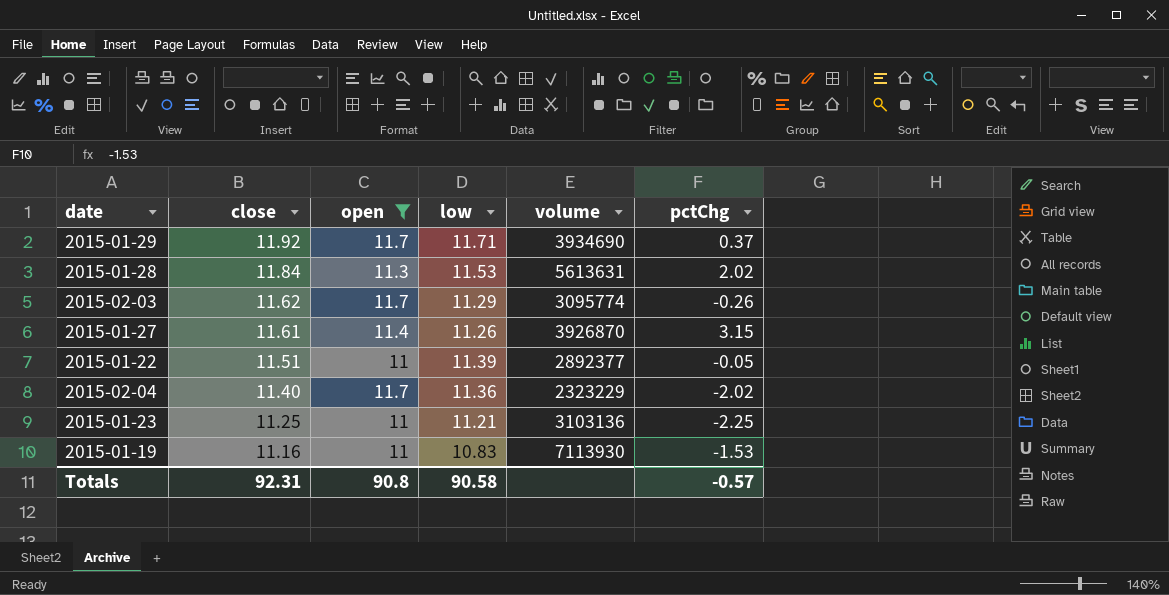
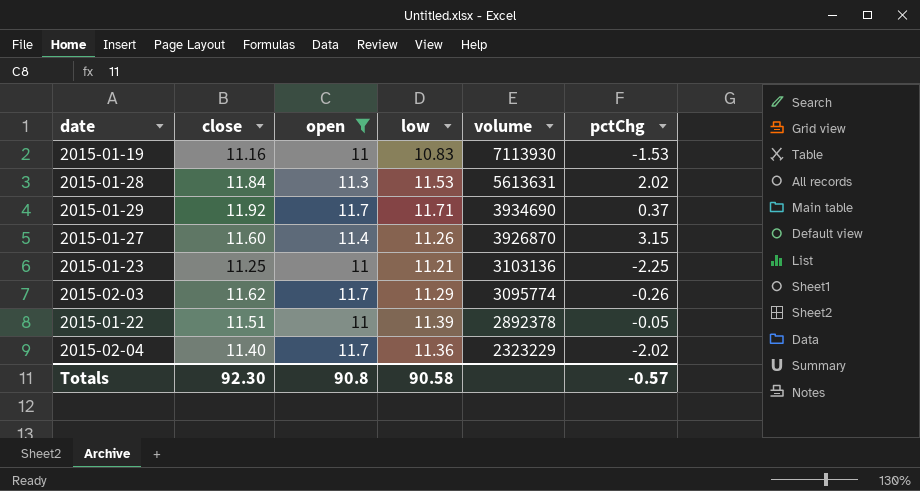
row order: close descending -> volume descending
2015-01-27 | close: 11.61 -> 11.60
2015-01-22 | volume: 2892377 -> 2892378
Totals | close: 92.31 -> 92.30

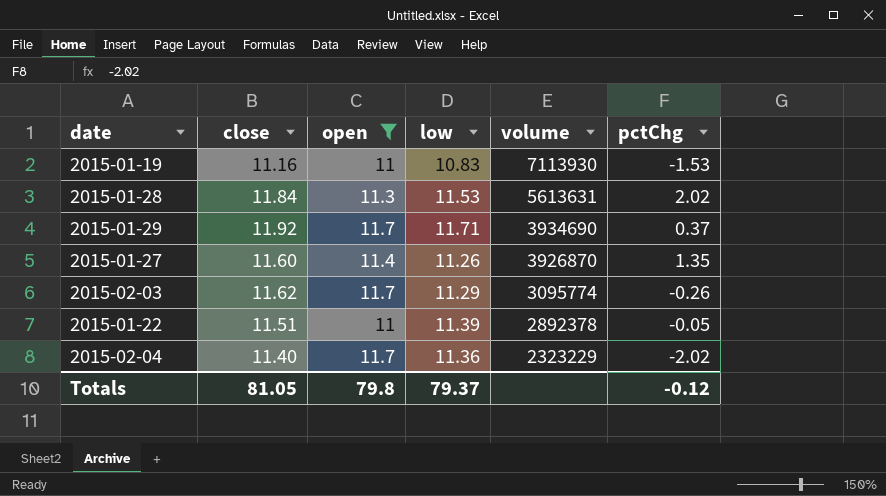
row 2015-01-23: 11.25 | 11 | 11.21 | 3103136 | -2.25 -> none
2015-01-27 | pctChg: 3.15 -> 1.35
Totals | close: 92.30 -> 81.05
Totals | open: 90.8 -> 79.8
Totals | low: 90.58 -> 79.37
Totals | pctChg: -0.57 -> -0.12

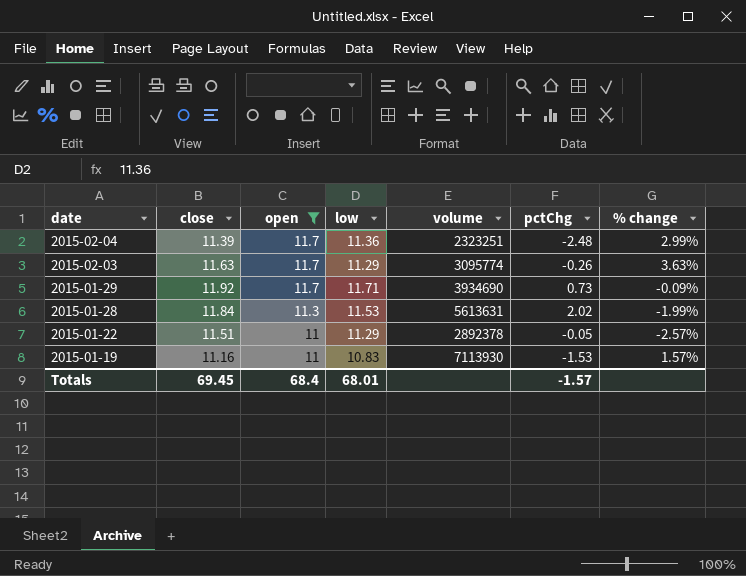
row order: volume descending -> date descending
column % change | formula: none -> ([open] - [low]) / [low]
row 2015-01-27: 11.60 | 11.4 | 11.26 | 3926870 | 1.35 -> none
2015-02-04 | close: 11.40 -> 11.39
2015-02-04 | volume: 2323229 -> 2323251
2015-02-04 | pctChg: -2.02 -> -2.48
2015-02-03 | close: 11.62 -> 11.63
2015-01-29 | pctChg: 0.37 -> 0.73
2015-01-22 | low: 11.39 -> 11.29
Totals | close: 81.05 -> 69.45
Totals | open: 79.8 -> 68.4
Totals | low: 79.37 -> 68.01
Totals | pctChg: -0.12 -> -1.57

